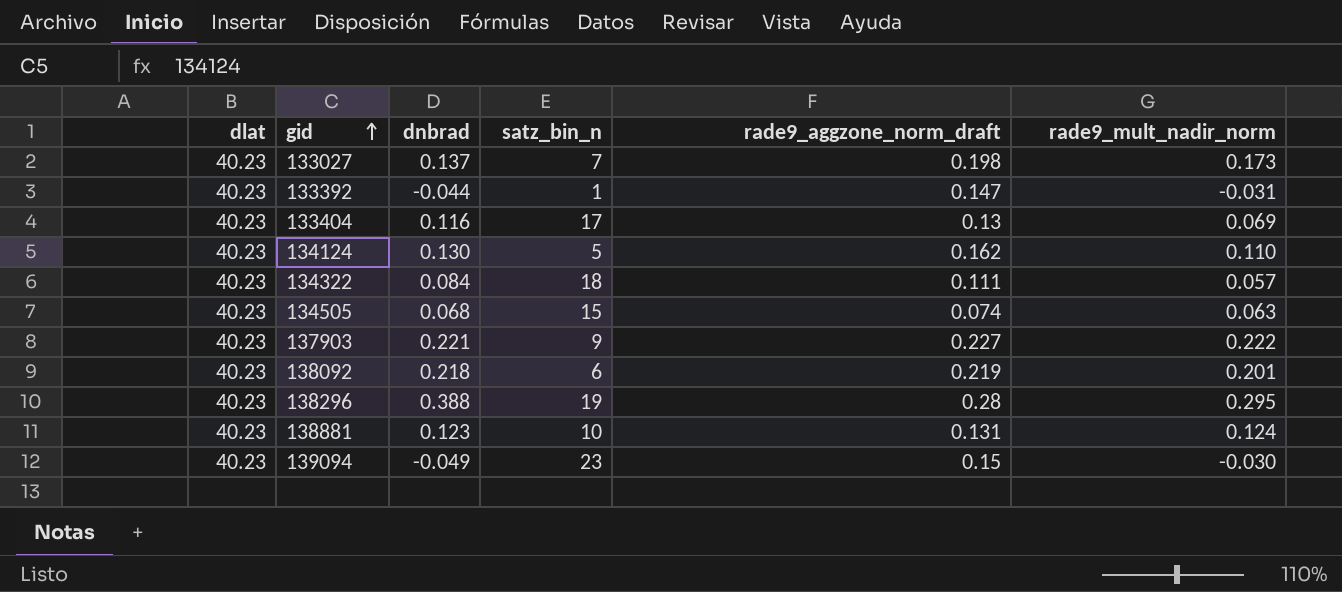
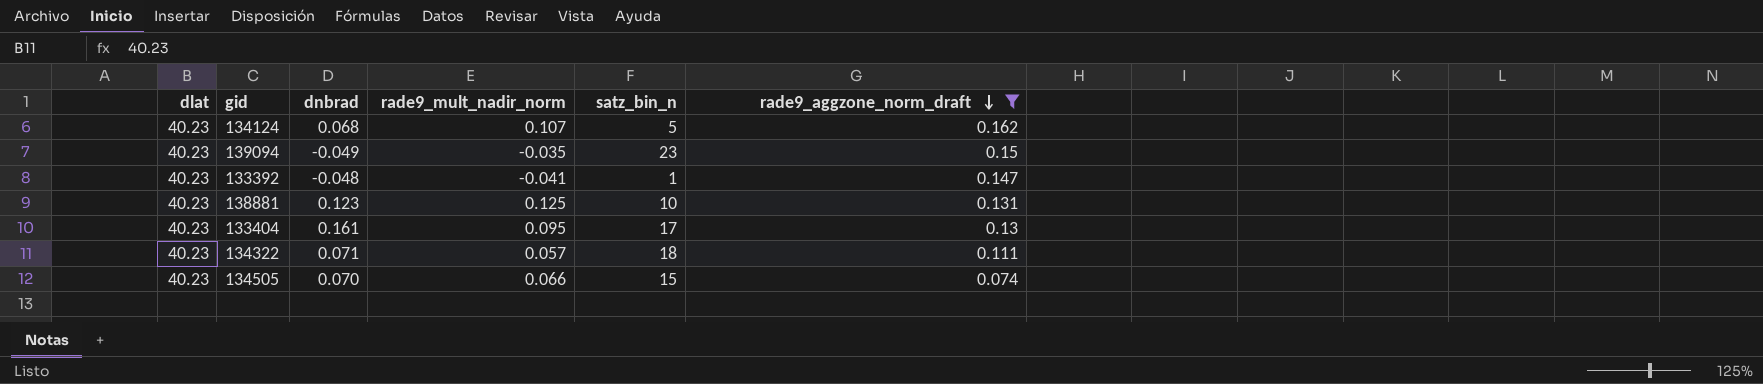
filter: none -> rade9_aggzone_norm_draft <= 0.162
row order: gid ascending -> rade9_aggzone_norm_draft descending
column rade9_mult_nadir_norm | position: 6 -> 4
134124 | dnbrad: 0.130 -> 0.068
134124 | rade9_mult_nadir_norm: 0.110 -> 0.107
139094 | rade9_mult_nadir_norm: -0.030 -> -0.035
133392 | dnbrad: -0.044 -> -0.048
133392 | rade9_mult_nadir_norm: -0.031 -> -0.041
138881 | rade9_mult_nadir_norm: 0.124 -> 0.125
133404 | dnbrad: 0.116 -> 0.161
133404 | rade9_mult_nadir_norm: 0.069 -> 0.095
134322 | dnbrad: 0.084 -> 0.071
134505 | dnbrad: 0.068 -> 0.070
134505 | rade9_mult_nadir_norm: 0.063 -> 0.066

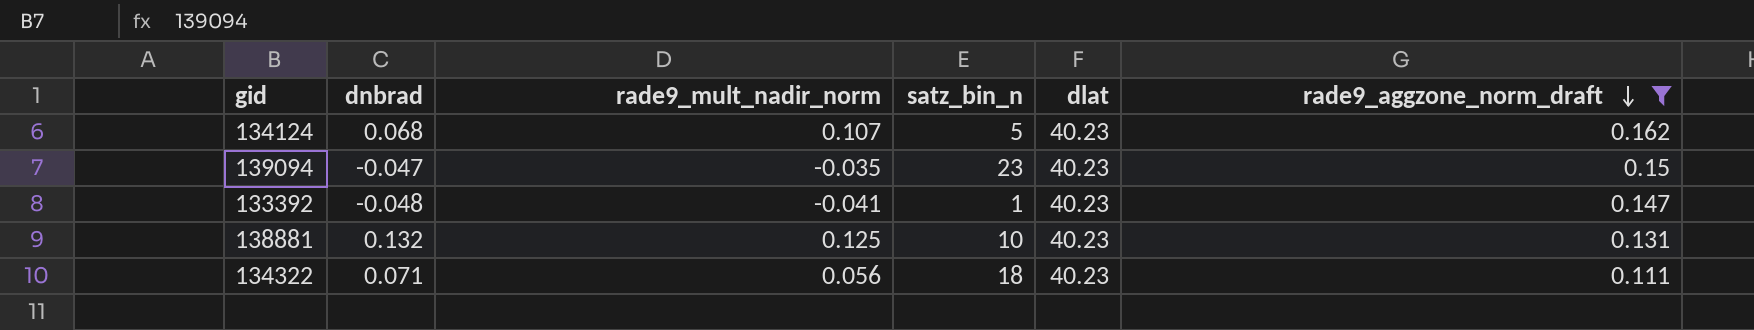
column dlat | position: 1 -> 5
row 133404: 40.23 | 0.161 | 0.095 | 17 | 0.13 -> none
row 134505: 40.23 | 0.070 | 0.066 | 15 | 0.074 -> none
139094 | dnbrad: -0.049 -> -0.047
138881 | dnbrad: 0.123 -> 0.132
134322 | rade9_mult_nadir_norm: 0.057 -> 0.056

